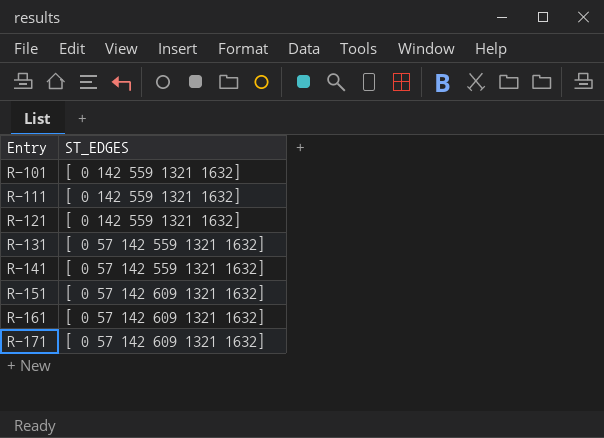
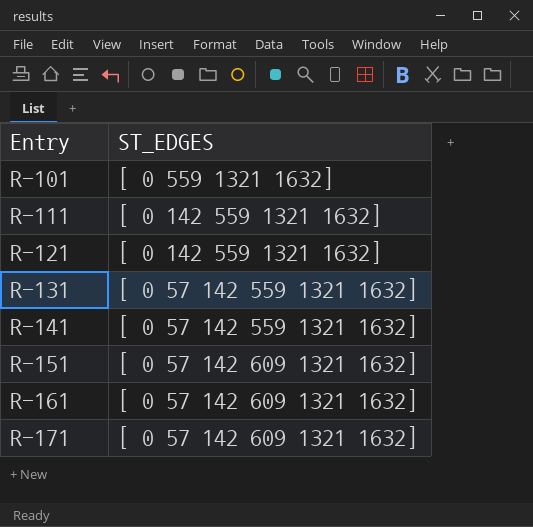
R-101 | ST_EDGES: [ 0 142 559 1321 1632] -> [ 0 559 1321 1632]

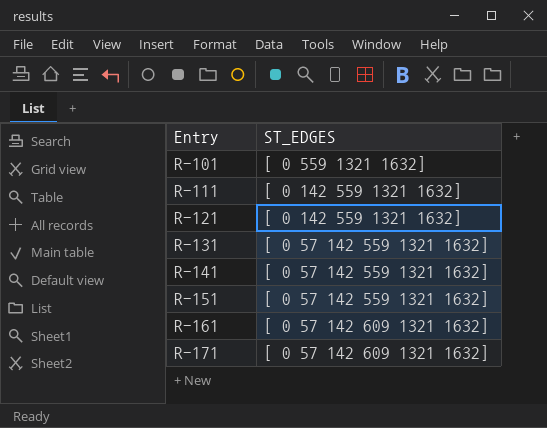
R-151 | ST_EDGES: [ 0 57 142 609 1321 1632] -> [ 0 57 142 559 1321 1632]

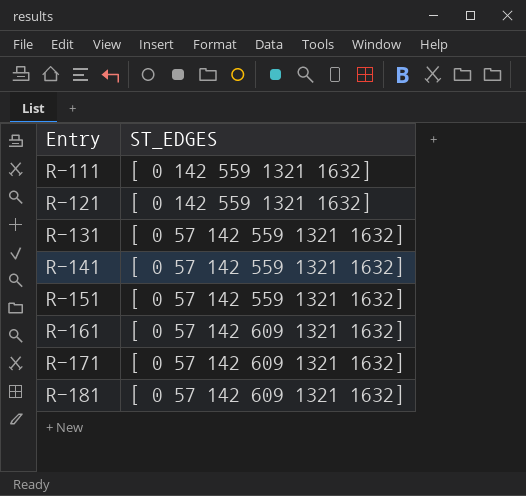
row R-101: [ 0 559 1321 1632] -> none
row R-181: none -> [ 0 57 142 609 1321 1632]

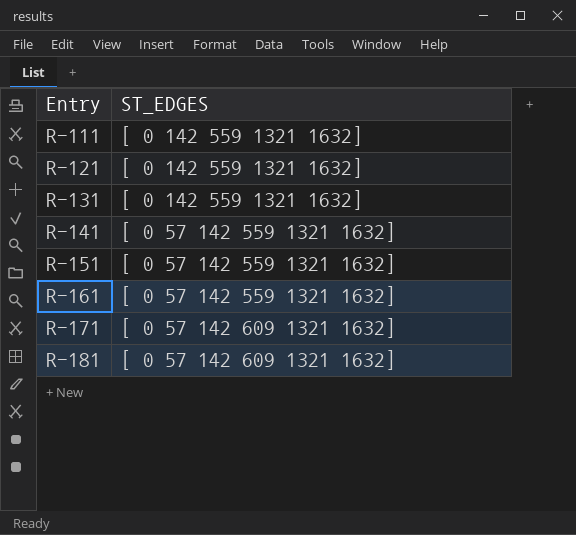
R-131 | ST_EDGES: [ 0 57 142 559 1321 1632] -> [ 0 142 559 1321 1632]
R-161 | ST_EDGES: [ 0 57 142 609 1321 1632] -> [ 0 57 142 559 1321 1632]

